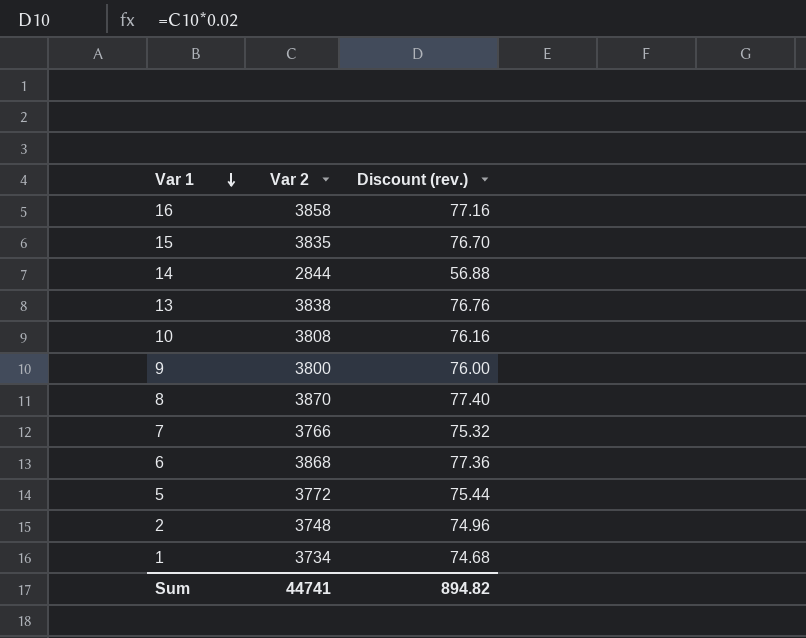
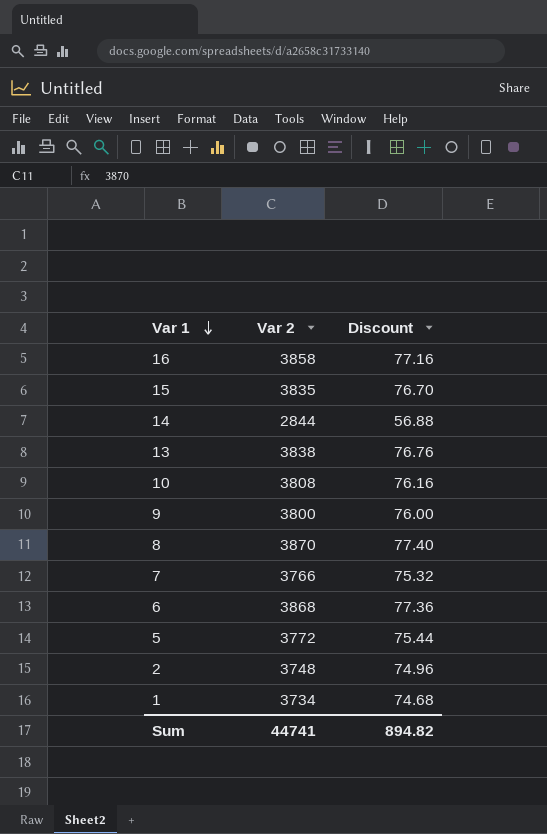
column name: Discount (rev.) -> Discount

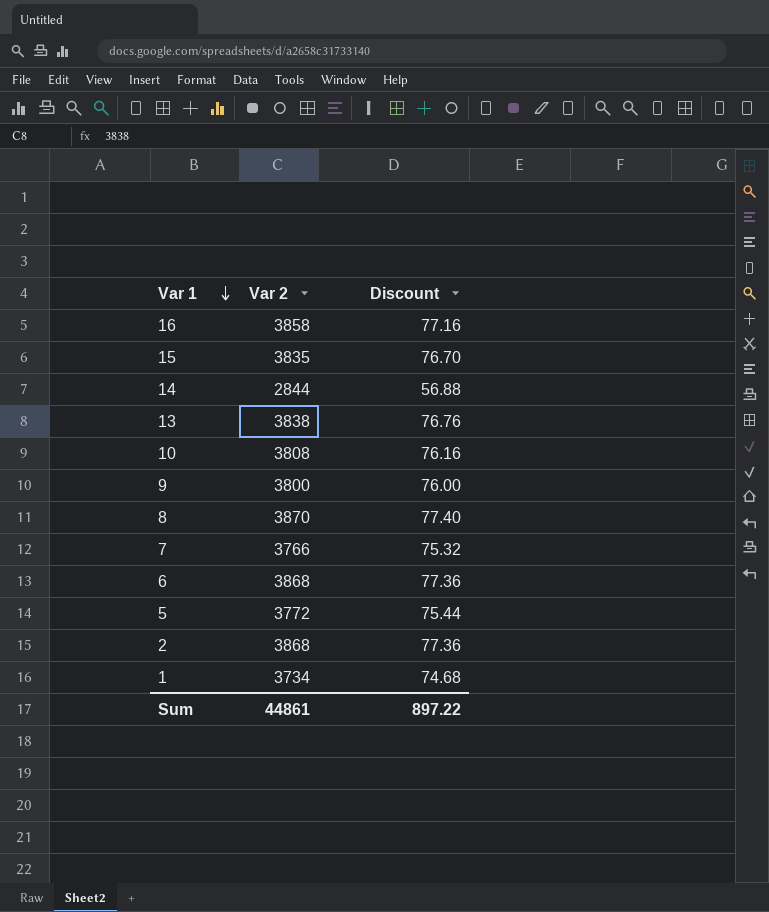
2 | Var 2: 3748 -> 3868
2 | Discount: 74.96 -> 77.36
Sum | Var 2: 44741 -> 44861
Sum | Discount: 894.82 -> 897.22

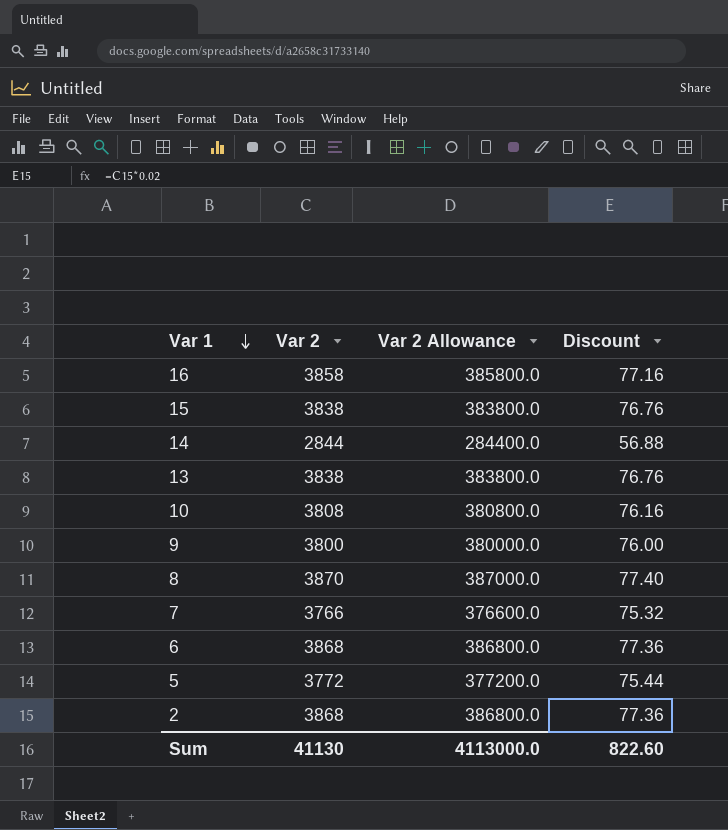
column Var 2 Allowance | formula: none -> [Var 2] * 100
row 1: 3734 | 74.68 -> none
15 | Var 2: 3835 -> 3838
15 | Discount: 76.70 -> 76.76
Sum | Var 2: 44861 -> 41130
Sum | Discount: 897.22 -> 822.60

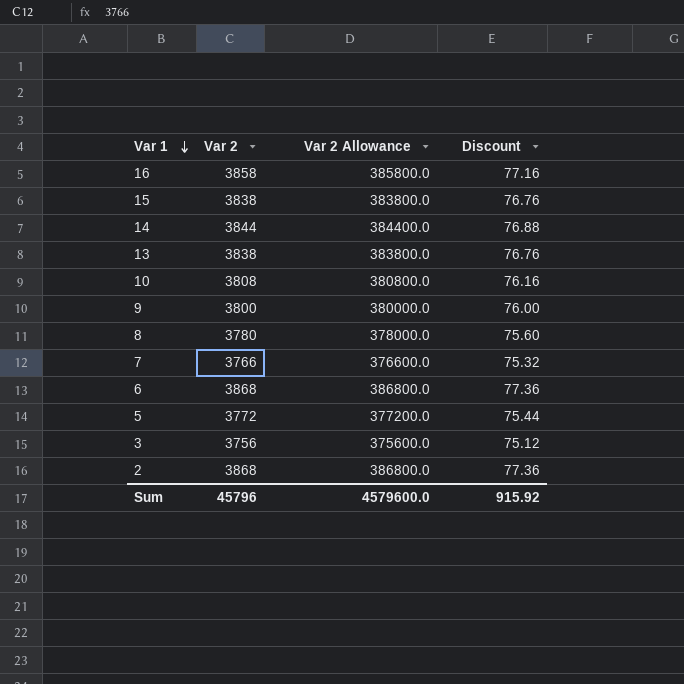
14 | Var 2: 2844 -> 3844
14 | Var 2 Allowance: 284400.0 -> 384400.0
14 | Discount: 56.88 -> 76.88
8 | Var 2: 3870 -> 3780
8 | Var 2 Allowance: 387000.0 -> 378000.0
8 | Discount: 77.40 -> 75.60
row 3: none -> 3756 | 375600.0 | 75.12
Sum | Var 2: 41130 -> 45796
Sum | Var 2 Allowance: 4113000.0 -> 4579600.0
Sum | Discount: 822.60 -> 915.92

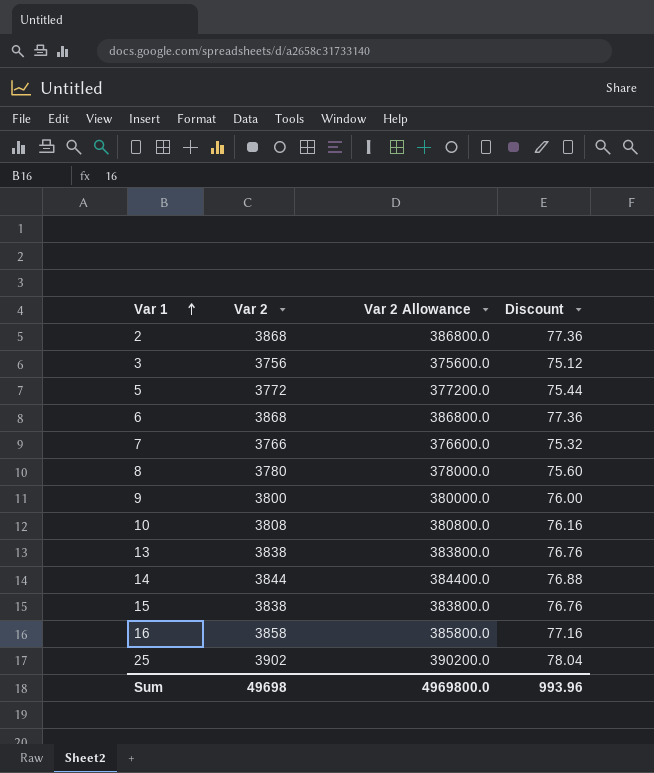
row order: Var 1 descending -> Var 1 ascending
row 25: none -> 3902 | 390200.0 | 78.04
Sum | Var 2: 45796 -> 49698
Sum | Var 2 Allowance: 4579600.0 -> 4969800.0
Sum | Discount: 915.92 -> 993.96

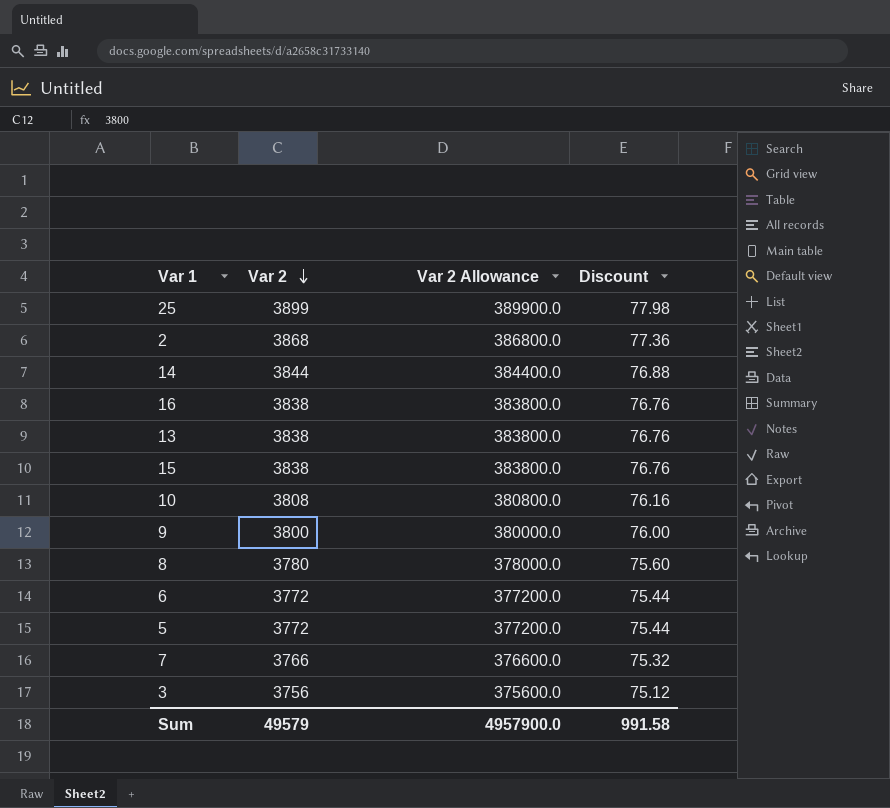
row order: Var 1 ascending -> Var 2 descending
25 | Var 2: 3902 -> 3899
25 | Var 2 Allowance: 390200.0 -> 389900.0
25 | Discount: 78.04 -> 77.98
16 | Var 2: 3858 -> 3838
16 | Var 2 Allowance: 385800.0 -> 383800.0
16 | Discount: 77.16 -> 76.76
6 | Var 2: 3868 -> 3772
6 | Var 2 Allowance: 386800.0 -> 377200.0
6 | Discount: 77.36 -> 75.44
Sum | Var 2: 49698 -> 49579
Sum | Var 2 Allowance: 4969800.0 -> 4957900.0
Sum | Discount: 993.96 -> 991.58

